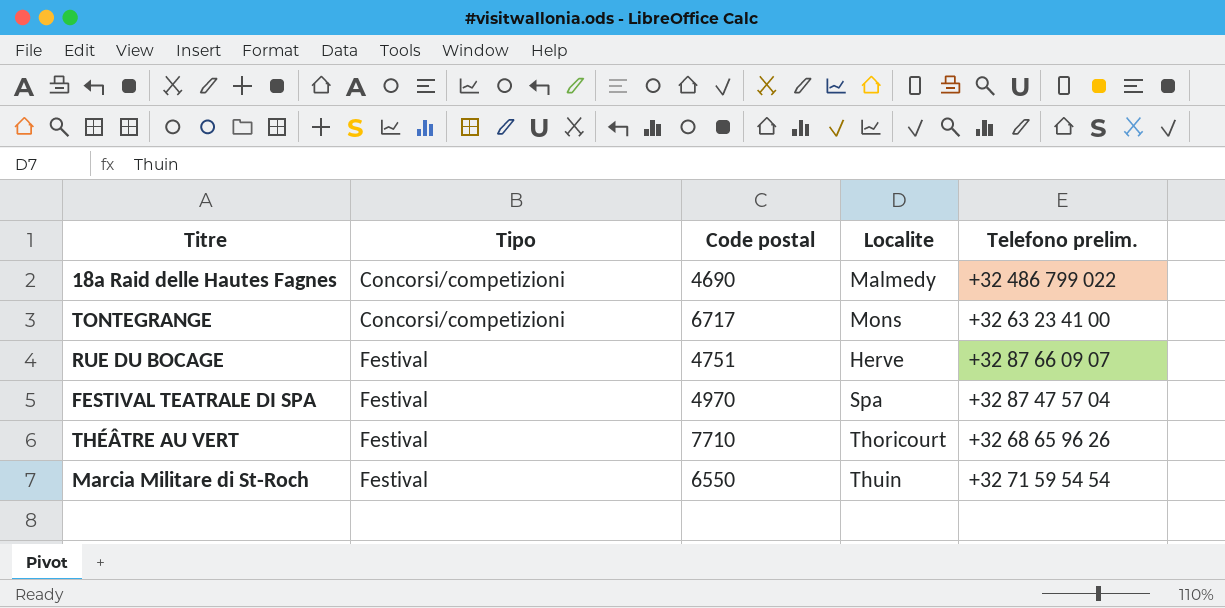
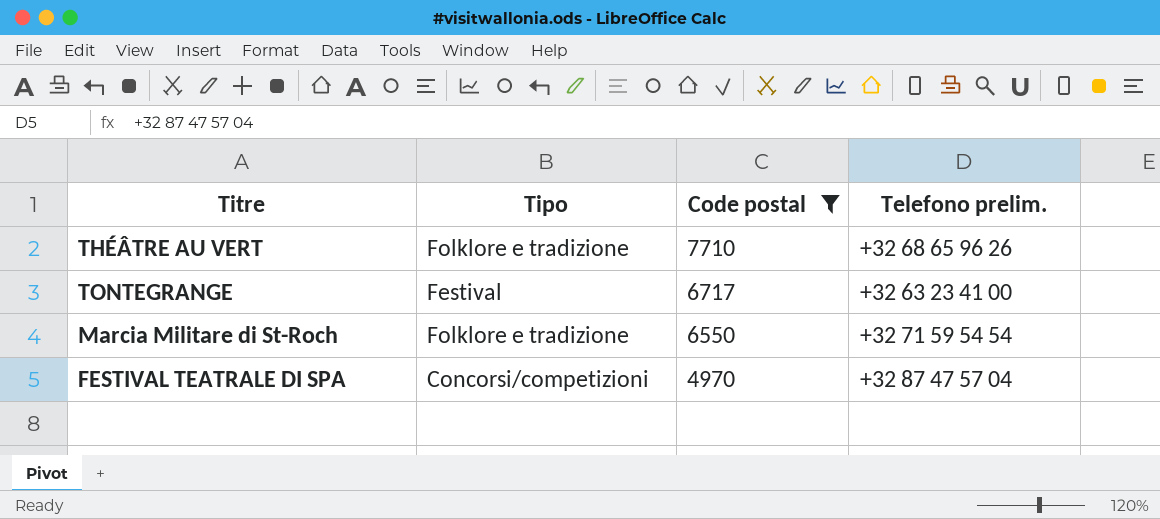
filter: none -> Code postal >= 4970
row order: Tipo ascending -> Code postal descending
column Localite | position: 4 -> none
THÉÂTRE AU VERT | Tipo: Festival -> Folklore e tradizione
TONTEGRANGE | Tipo: Concorsi/competizioni -> Festival
Marcia Militare di St-Roch | Tipo: Festival -> Folklore e tradizione
FESTIVAL TEATRALE DI SPA | Tipo: Festival -> Concorsi/competizioni

